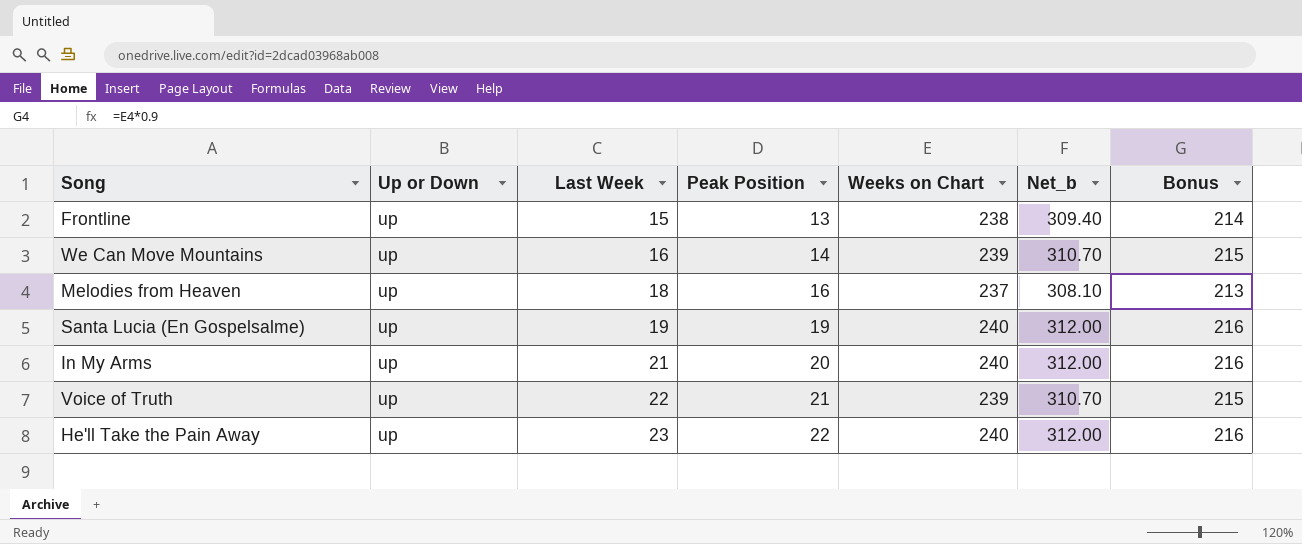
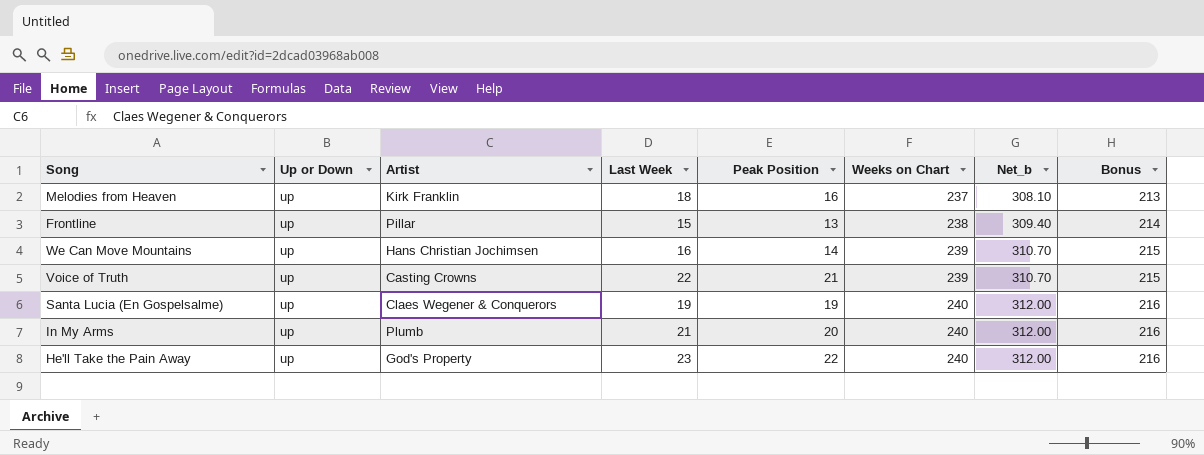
row order: Last Week ascending -> Weeks on Chart ascending
column Artist | position: none -> 3

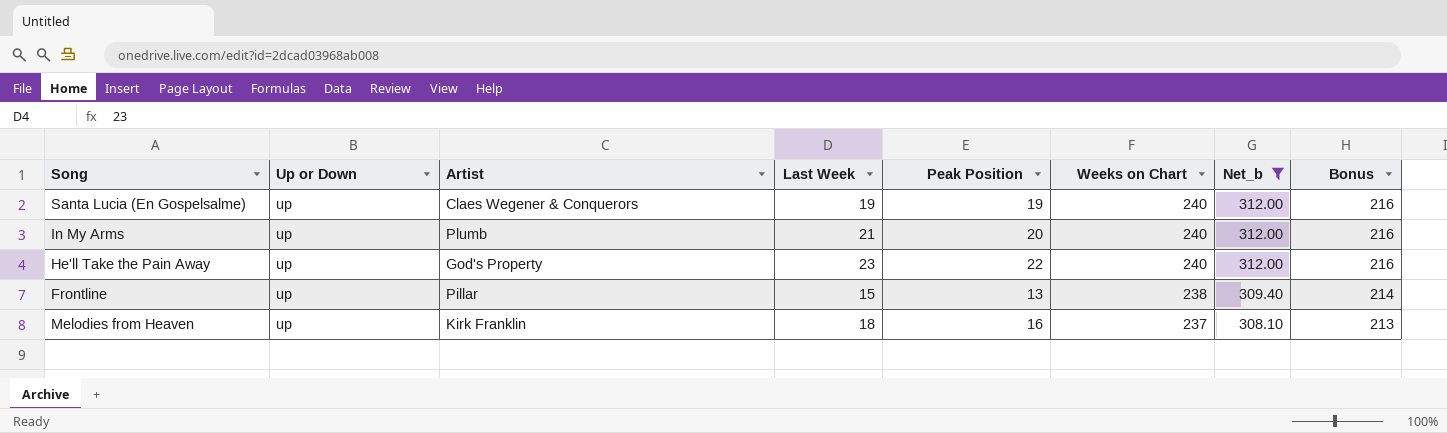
filter: none -> Net_b != 310.70
row order: Weeks on Chart ascending -> Weeks on Chart descending

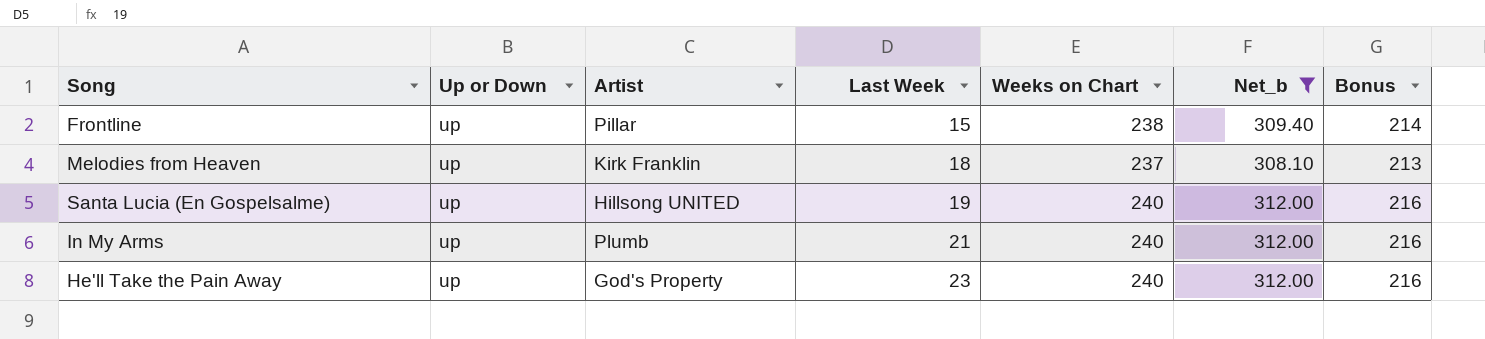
row order: Weeks on Chart descending -> Last Week ascending
column Peak Position | position: 5 -> none
Santa Lucia (En Gospelsalme) | Artist: Claes Wegener & Conquerors -> Hillsong UNITED

